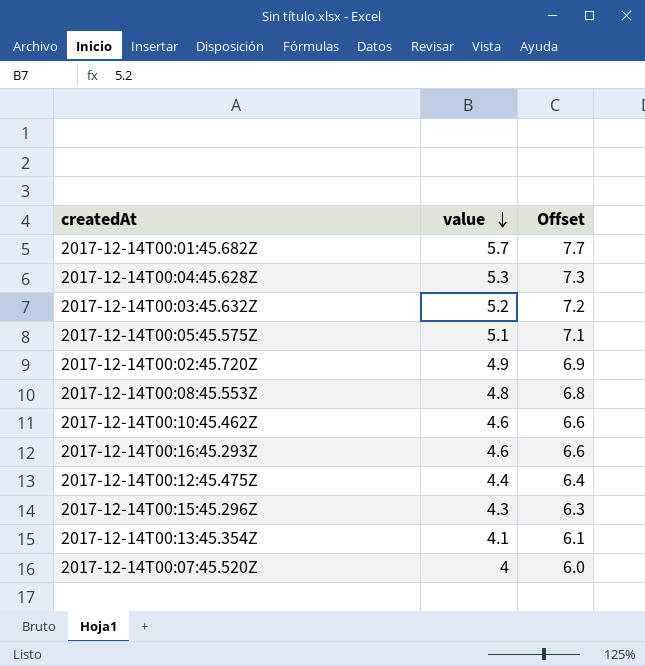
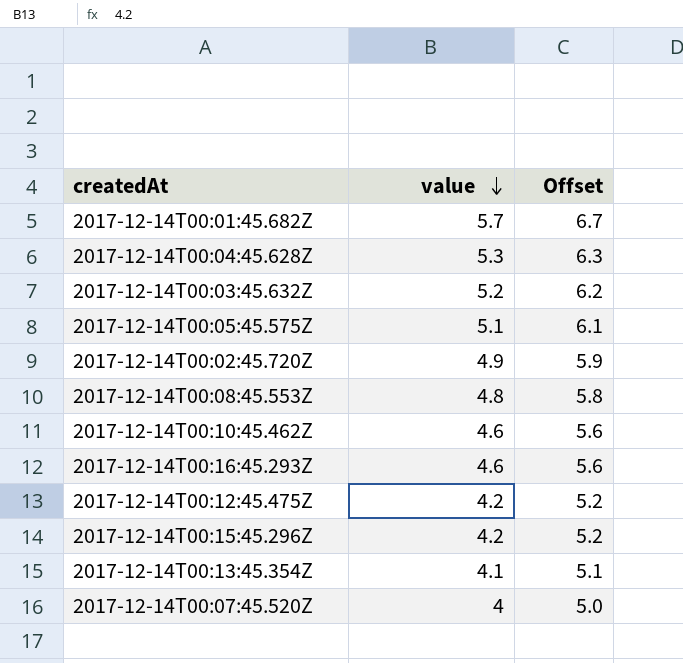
column Offset | formula: [value] + 2 -> [value] + 1
2017-12-14T00:12:45.475Z | value: 4.4 -> 4.2
2017-12-14T00:15:45.296Z | value: 4.3 -> 4.2

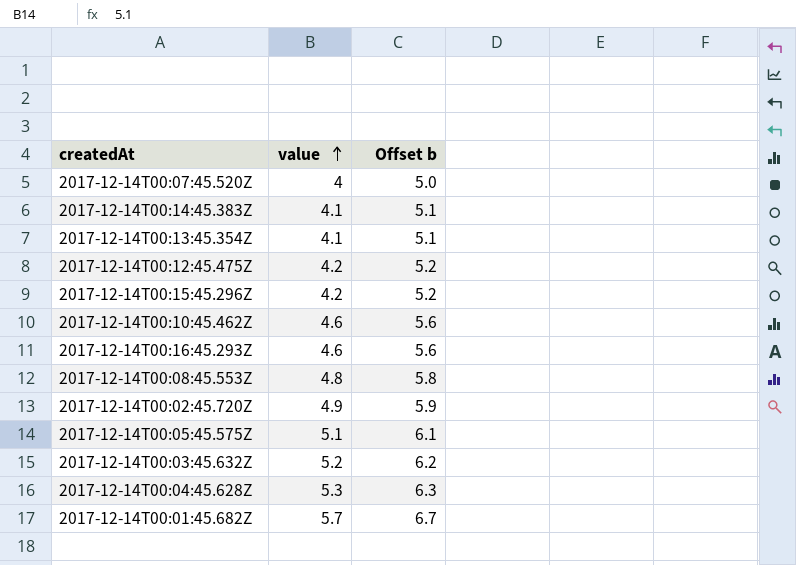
row order: value descending -> value ascending
column name: Offset -> Offset b
row 2017-12-14T00:14:45.383Z: none -> 4.1 | 5.1

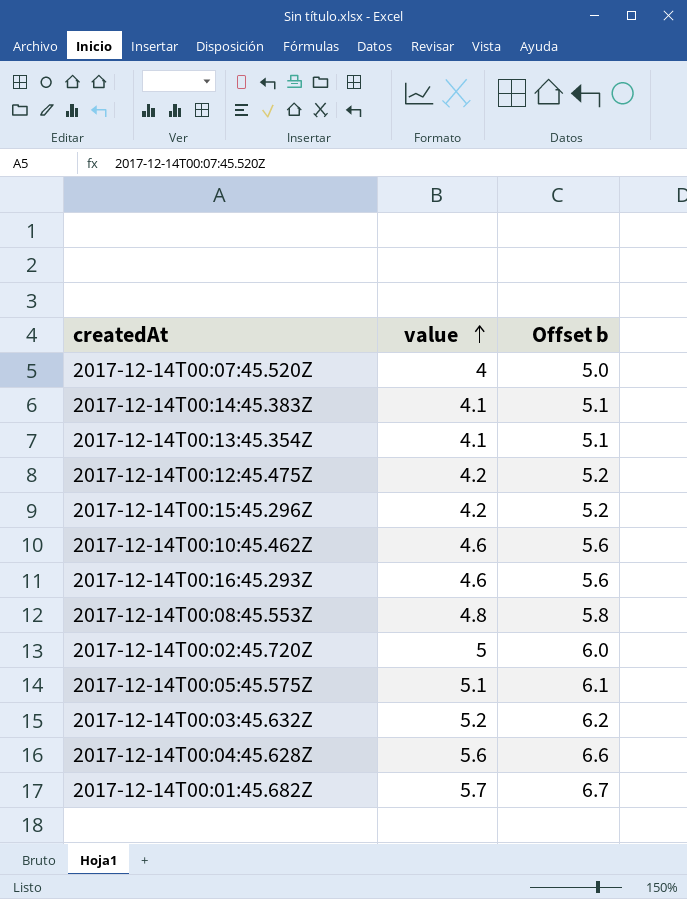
2017-12-14T00:02:45.720Z | value: 4.9 -> 5
2017-12-14T00:02:45.720Z | Offset b: 5.9 -> 6.0
2017-12-14T00:04:45.628Z | value: 5.3 -> 5.6
2017-12-14T00:04:45.628Z | Offset b: 6.3 -> 6.6

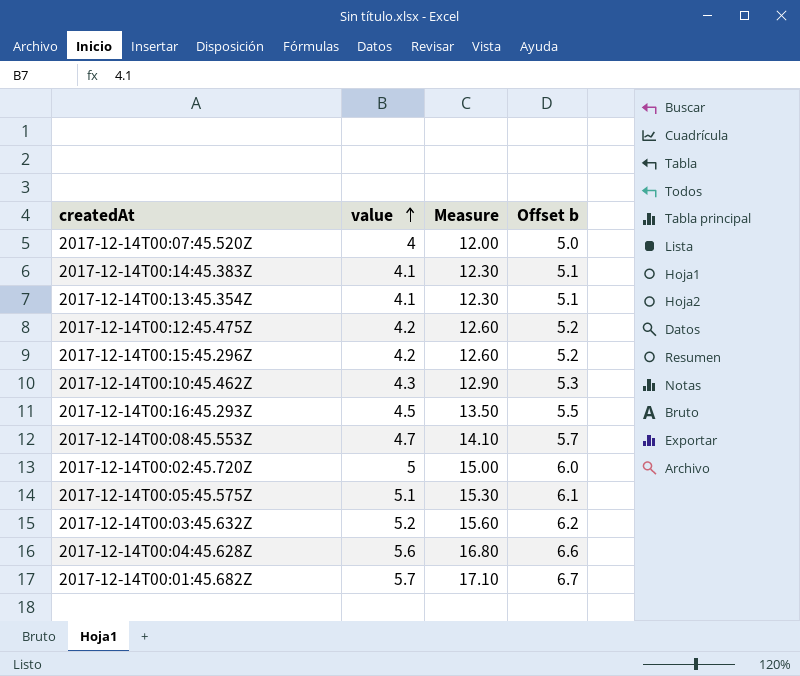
column Measure | formula: none -> [value] * 3
2017-12-14T00:10:45.462Z | value: 4.6 -> 4.3
2017-12-14T00:10:45.462Z | Offset b: 5.6 -> 5.3
2017-12-14T00:16:45.293Z | value: 4.6 -> 4.5
2017-12-14T00:16:45.293Z | Offset b: 5.6 -> 5.5
2017-12-14T00:08:45.553Z | value: 4.8 -> 4.7
2017-12-14T00:08:45.553Z | Offset b: 5.8 -> 5.7

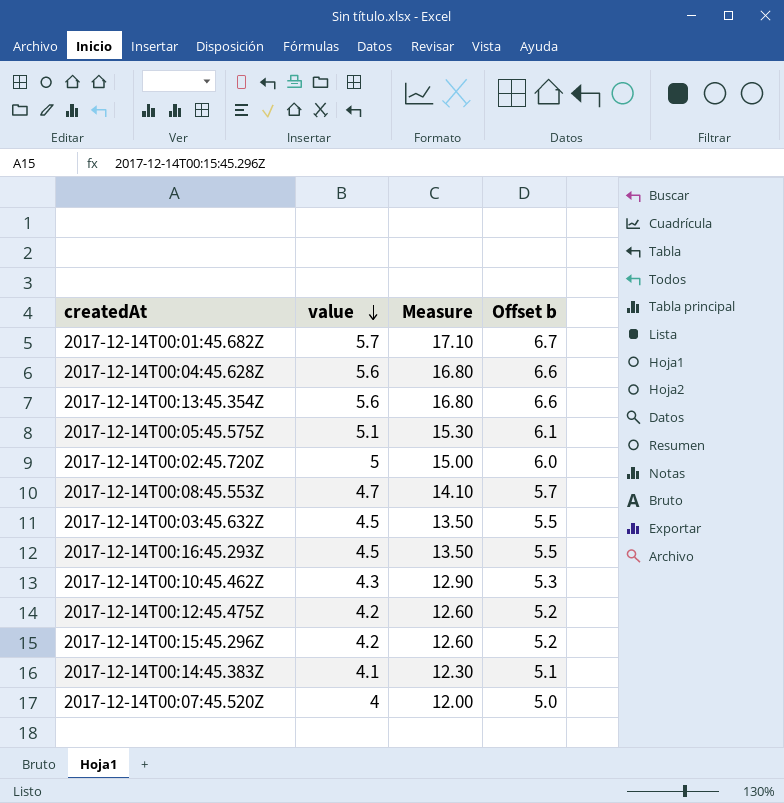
row order: value ascending -> value descending
2017-12-14T00:13:45.354Z | value: 4.1 -> 5.6
2017-12-14T00:13:45.354Z | Measure: 12.30 -> 16.80
2017-12-14T00:13:45.354Z | Offset b: 5.1 -> 6.6
2017-12-14T00:03:45.632Z | value: 5.2 -> 4.5
2017-12-14T00:03:45.632Z | Measure: 15.60 -> 13.50
2017-12-14T00:03:45.632Z | Offset b: 6.2 -> 5.5

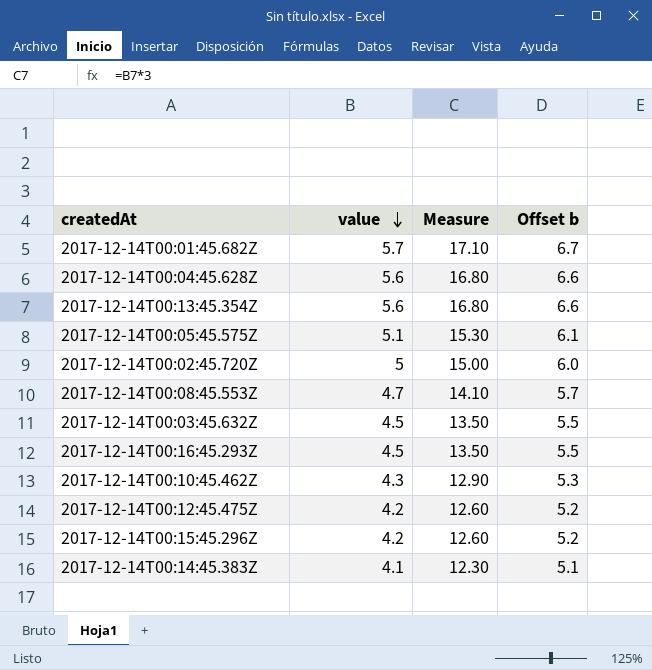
row 2017-12-14T00:07:45.520Z: 4 | 12.00 | 5.0 -> none

